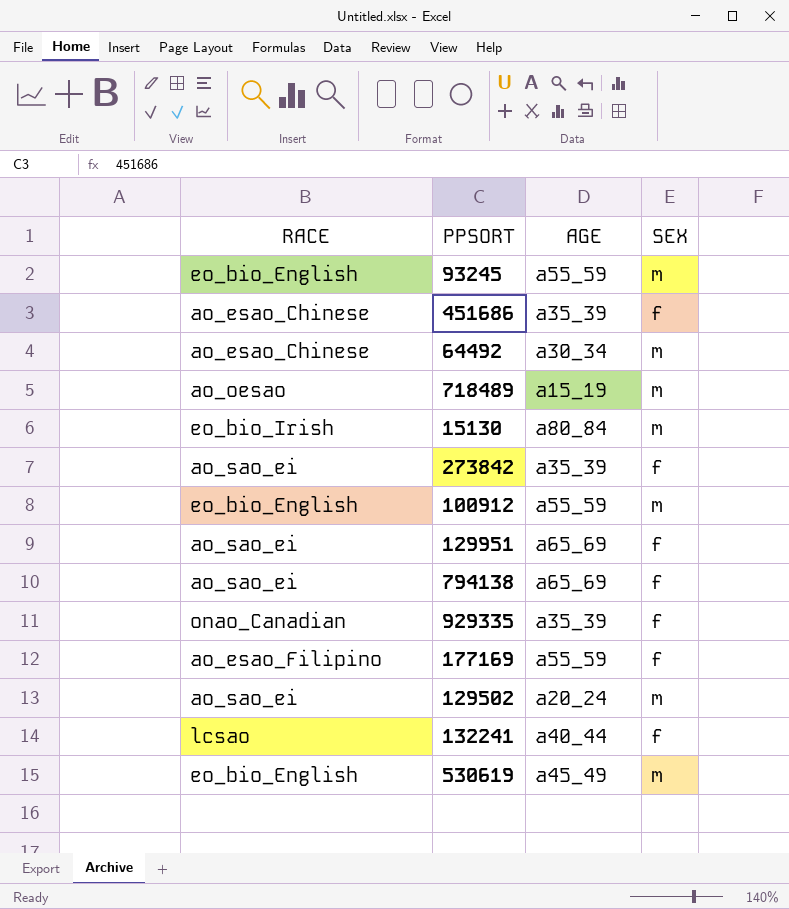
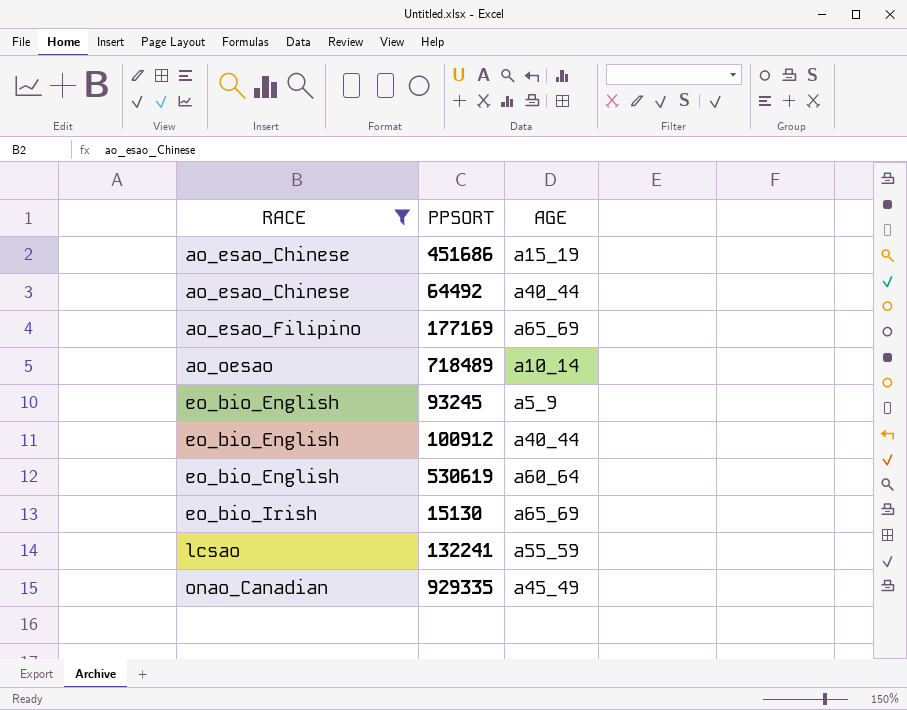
filter: none -> RACE != ao_sao_ei
row order: none -> RACE ascending
column SEX | position: 4 -> none
451686 | AGE: a35_39 -> a15_19
64492 | AGE: a30_34 -> a40_44
177169 | AGE: a55_59 -> a65_69
718489 | AGE: a15_19 -> a10_14
93245 | AGE: a55_59 -> a5_9
100912 | AGE: a55_59 -> a40_44
530619 | AGE: a45_49 -> a60_64
15130 | AGE: a80_84 -> a65_69
132241 | AGE: a40_44 -> a55_59
929335 | AGE: a35_39 -> a45_49

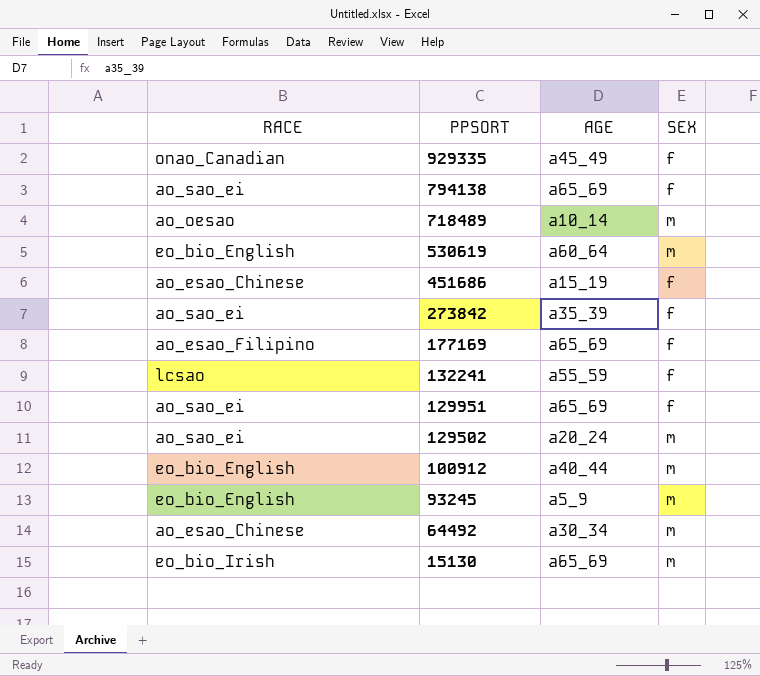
filter: RACE != ao_sao_ei -> none
row order: RACE ascending -> PPSORT descending
column SEX | position: none -> 4
64492 | AGE: a40_44 -> a30_34

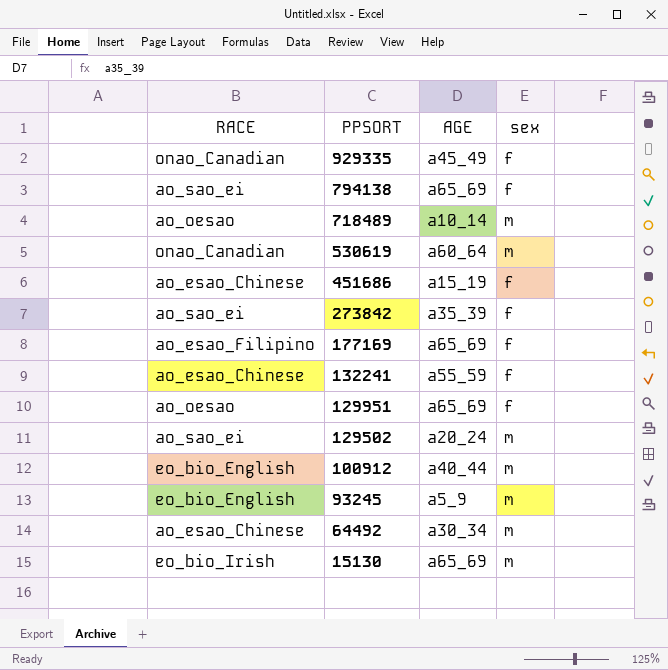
column name: SEX -> sex
530619 | RACE: eo_bio_English -> onao_Canadian
132241 | RACE: lcsao -> ao_esao_Chinese
129951 | RACE: ao_sao_ei -> ao_oesao

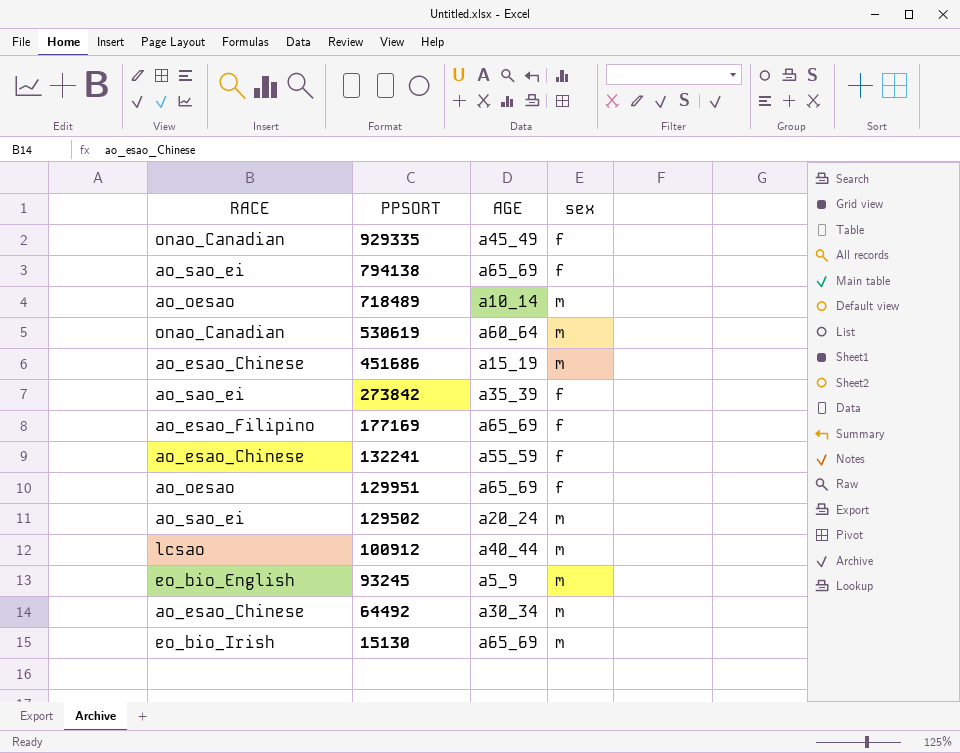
451686 | sex: f -> m
100912 | RACE: eo_bio_English -> lcsao

